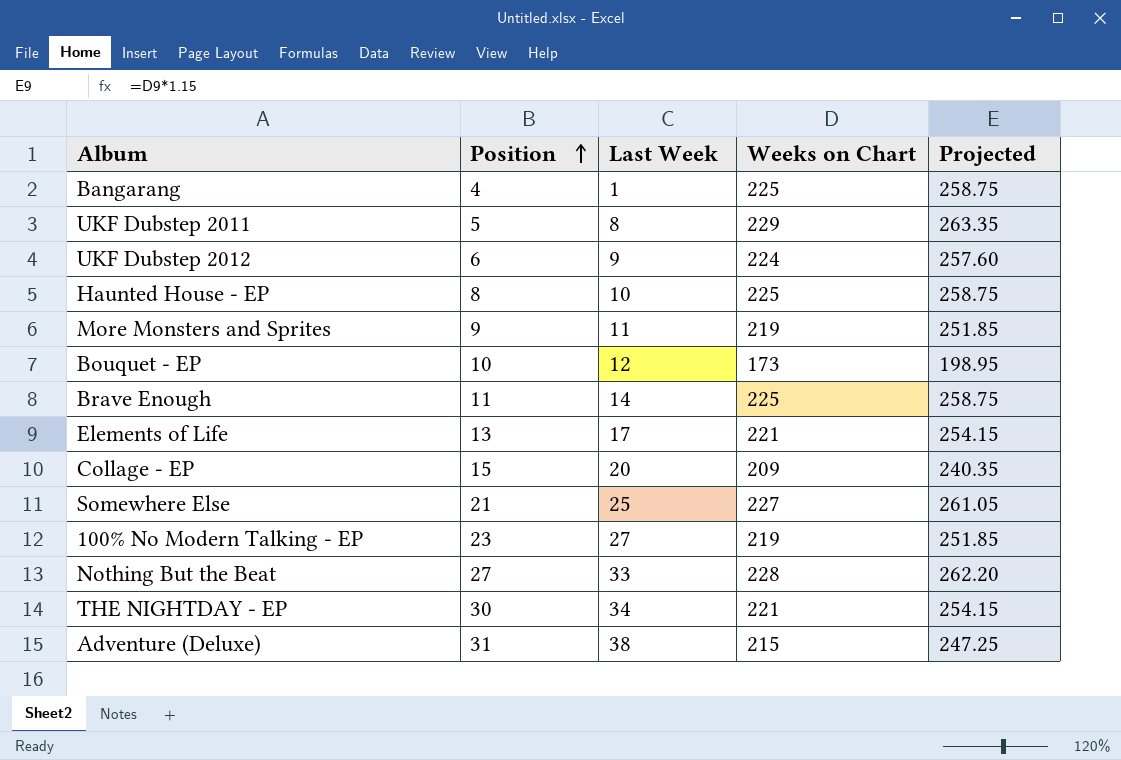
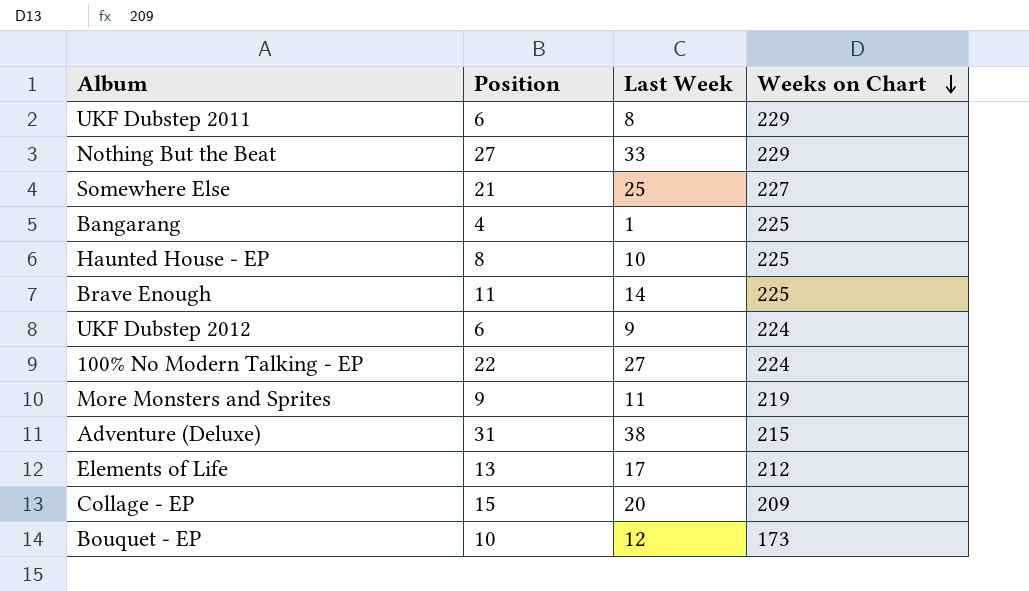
row order: Position ascending -> Weeks on Chart descending
column Projected | formula: [Weeks on Chart] * 1.15 -> none
row THE NIGHTDAY - EP: 30 | 34 | 221 | 254.15 -> none
UKF Dubstep 2011 | Position: 5 -> 6
Nothing But the Beat | Weeks on Chart: 228 -> 229
100% No Modern Talking - EP | Position: 23 -> 22
100% No Modern Talking - EP | Weeks on Chart: 219 -> 224
Elements of Life | Weeks on Chart: 221 -> 212

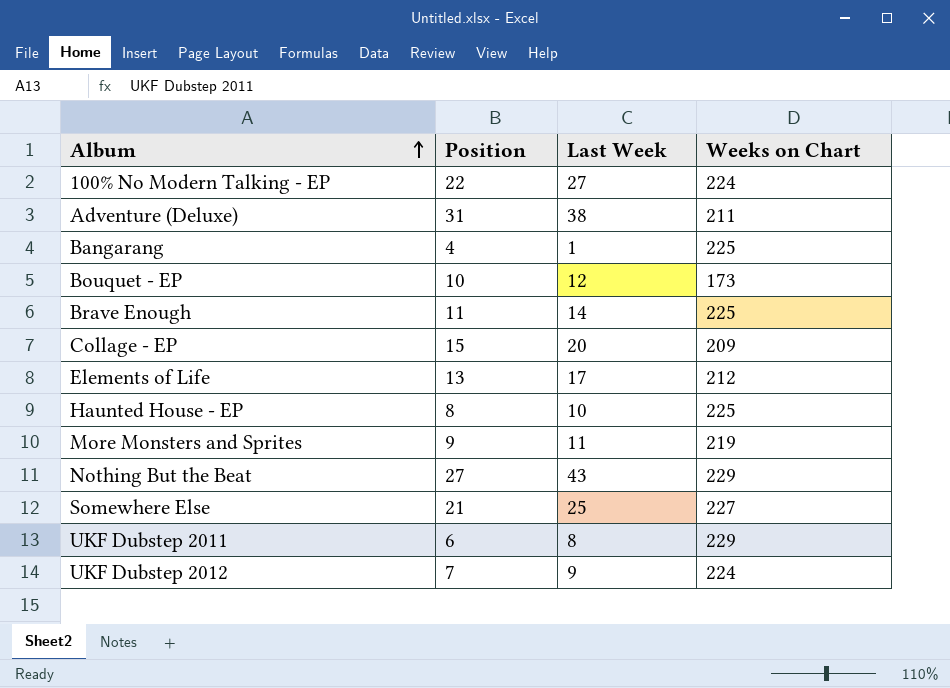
row order: Weeks on Chart descending -> Album ascending
Adventure (Deluxe) | Weeks on Chart: 215 -> 211
Nothing But the Beat | Last Week: 33 -> 43
UKF Dubstep 2012 | Position: 6 -> 7

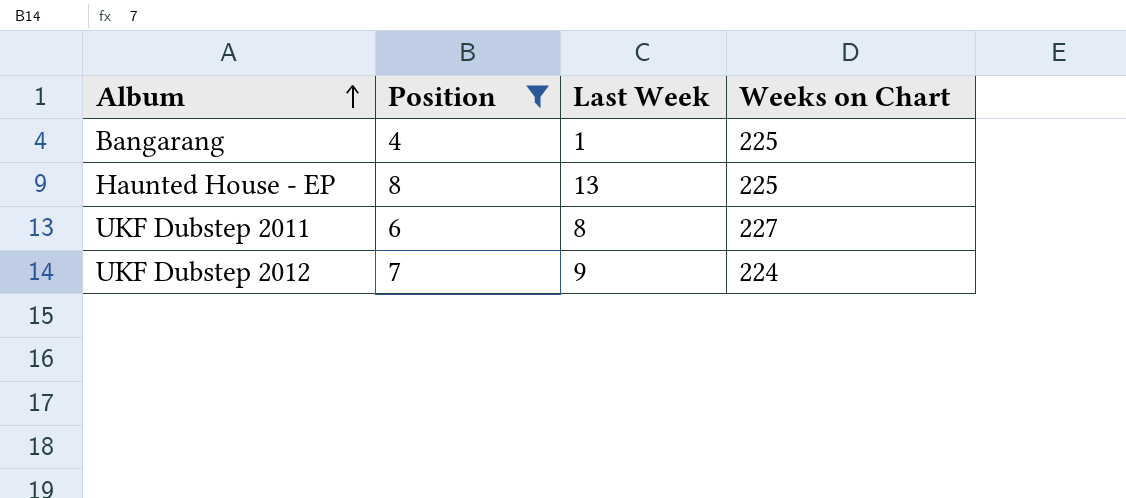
filter: none -> Position <= 8
Haunted House - EP | Last Week: 10 -> 13
UKF Dubstep 2011 | Weeks on Chart: 229 -> 227

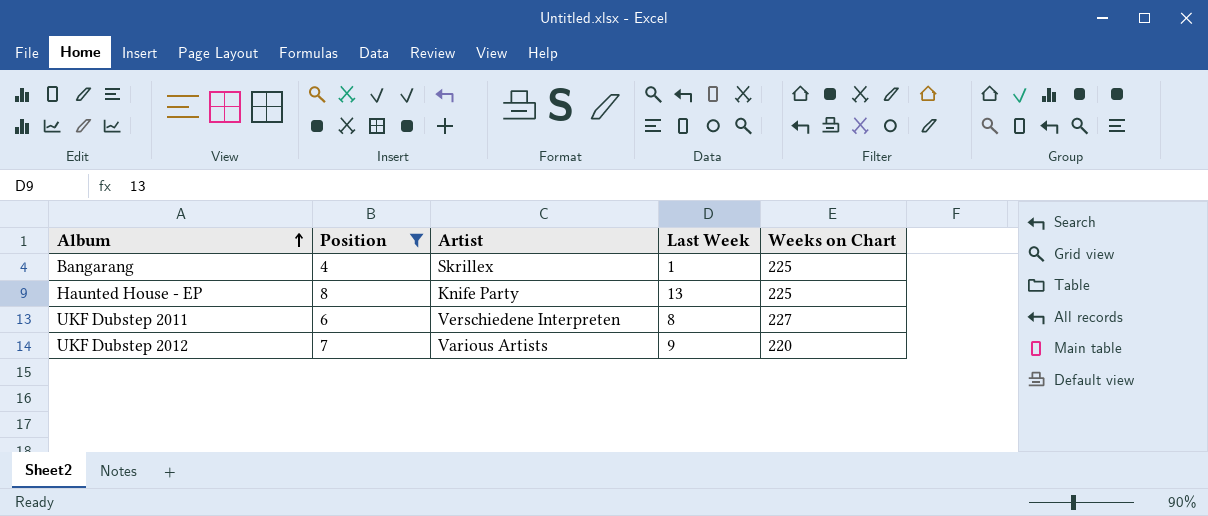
column Artist | position: none -> 3
UKF Dubstep 2012 | Weeks on Chart: 224 -> 220

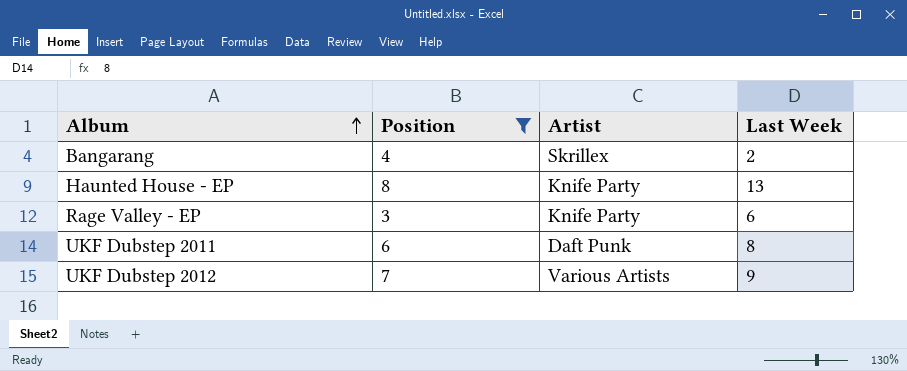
column Weeks on Chart | position: 5 -> none
Bangarang | Last Week: 1 -> 2
row Rage Valley - EP: none -> 3 | Knife Party | 6
UKF Dubstep 2011 | Artist: Verschiedene Interpreten -> Daft Punk

